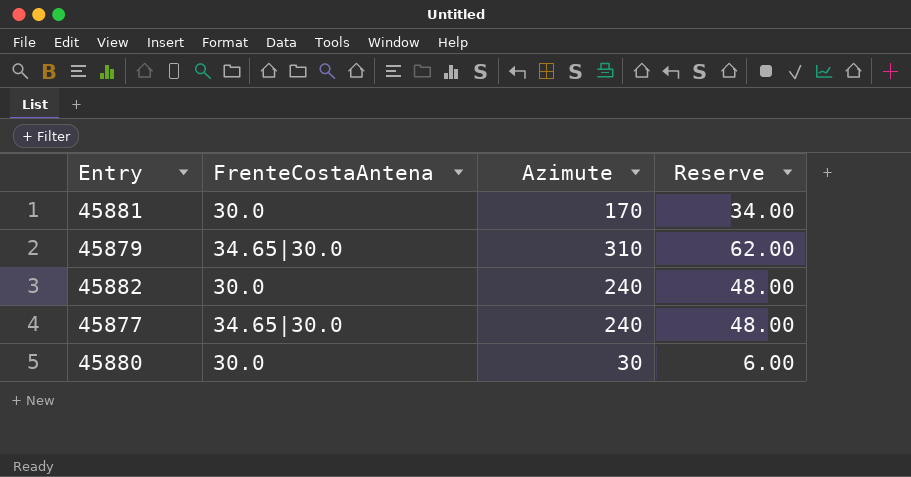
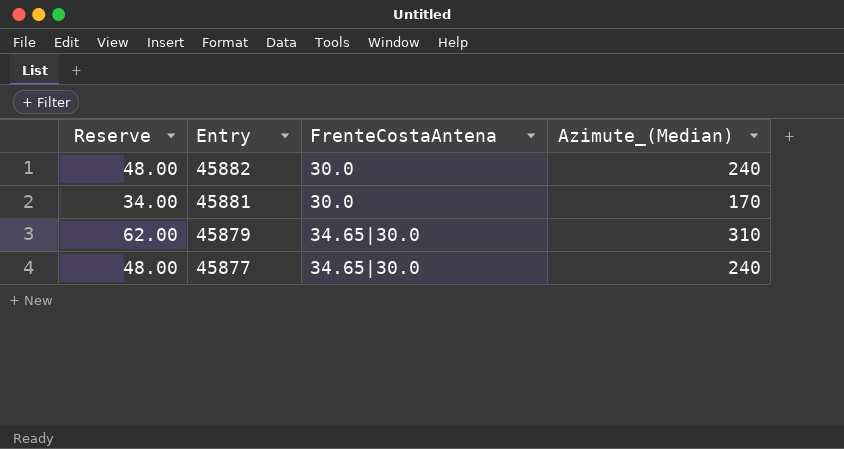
row order: none -> Entry descending
column Reserve | position: 4 -> 1
column name: Azimute -> Azimute_(Median)
row 45880: 30.0 | 30 | 6.00 -> none

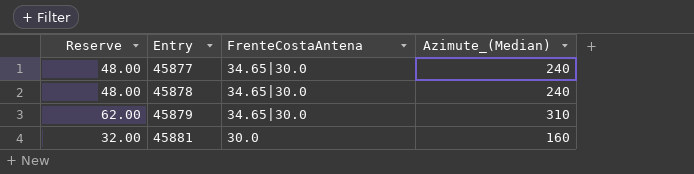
row order: Entry descending -> Entry ascending
row 45882: 48.00 | 30.0 | 240 -> none
row 45878: none -> 48.00 | 34.65|30.0 | 240
45881 | Reserve: 34.00 -> 32.00
45881 | Azimute_(Median): 170 -> 160

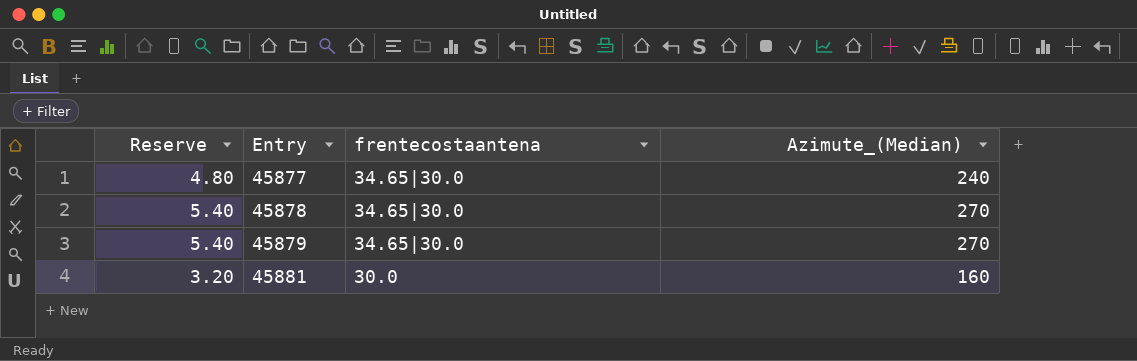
column Reserve | formula: [Azimute_(Median)] * 0.2 -> [Azimute_(Median)] * 0.02
column name: FrenteCostaAntena -> frentecostaantena
45878 | Azimute_(Median): 240 -> 270
45879 | Azimute_(Median): 310 -> 270

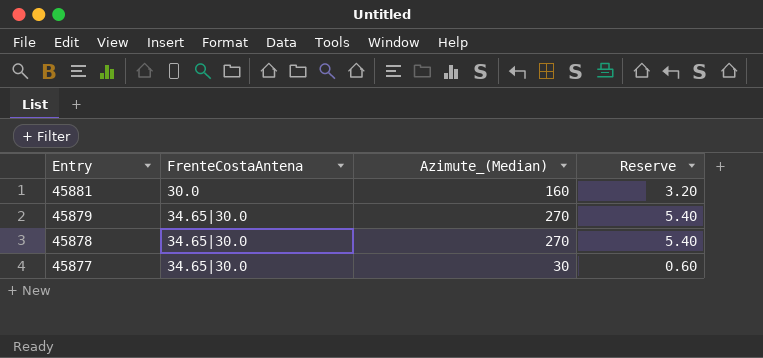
row order: Entry ascending -> Entry descending
column name: frentecostaantena -> FrenteCostaAntena
column Reserve | position: 1 -> 4
45877 | Azimute_(Median): 240 -> 30
45877 | Reserve: 4.80 -> 0.60

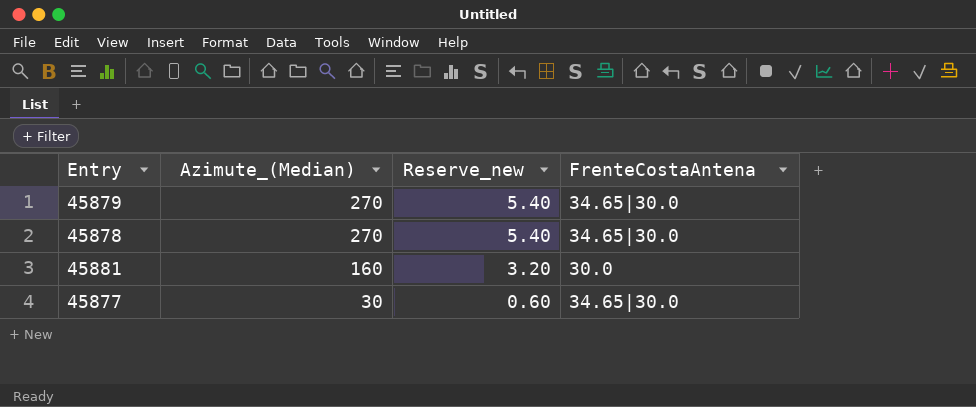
row order: Entry descending -> Azimute_(Median) descending
column name: Reserve -> Reserve_new
column FrenteCostaAntena | position: 2 -> 4

